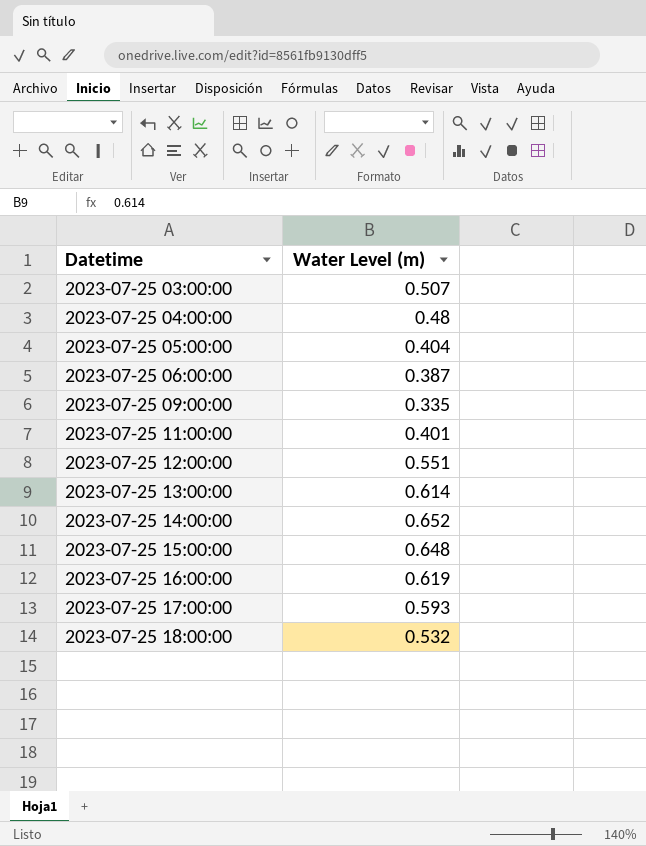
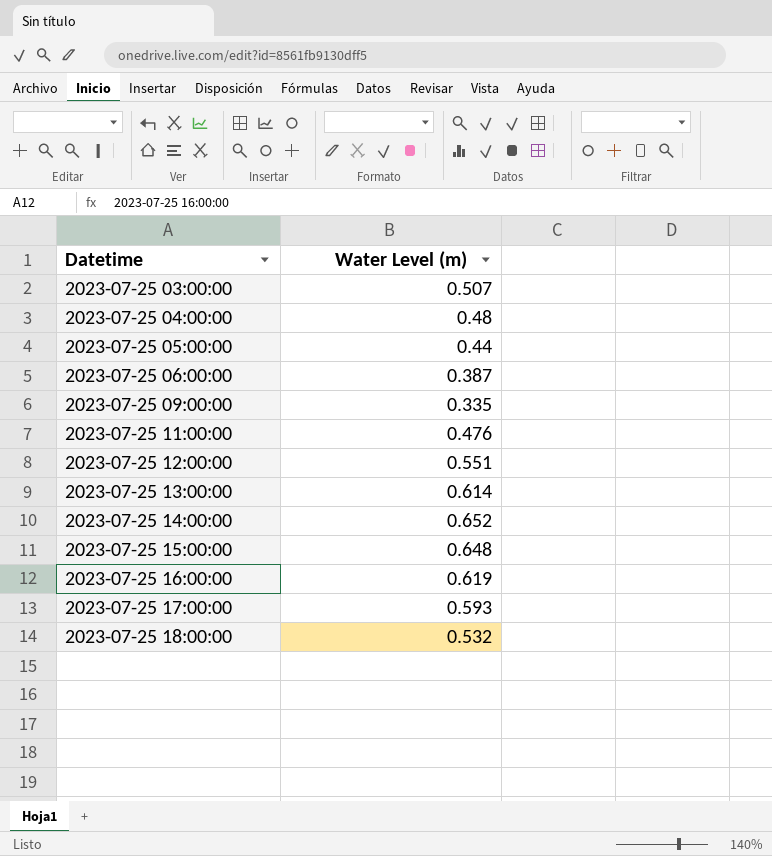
2023-07-25 05:00:00 | Water Level (m): 0.404 -> 0.44
2023-07-25 11:00:00 | Water Level (m): 0.401 -> 0.476

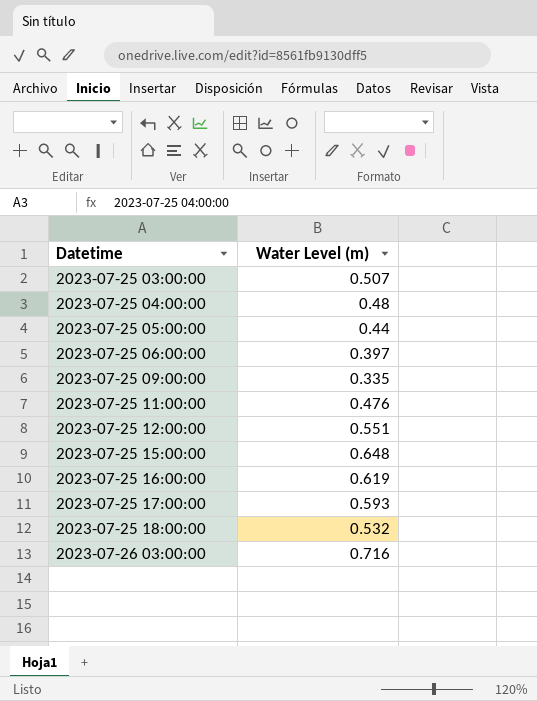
row 2023-07-25 13:00:00: 0.614 -> none
row 2023-07-25 14:00:00: 0.652 -> none
2023-07-25 06:00:00 | Water Level (m): 0.387 -> 0.397
row 2023-07-26 03:00:00: none -> 0.716

